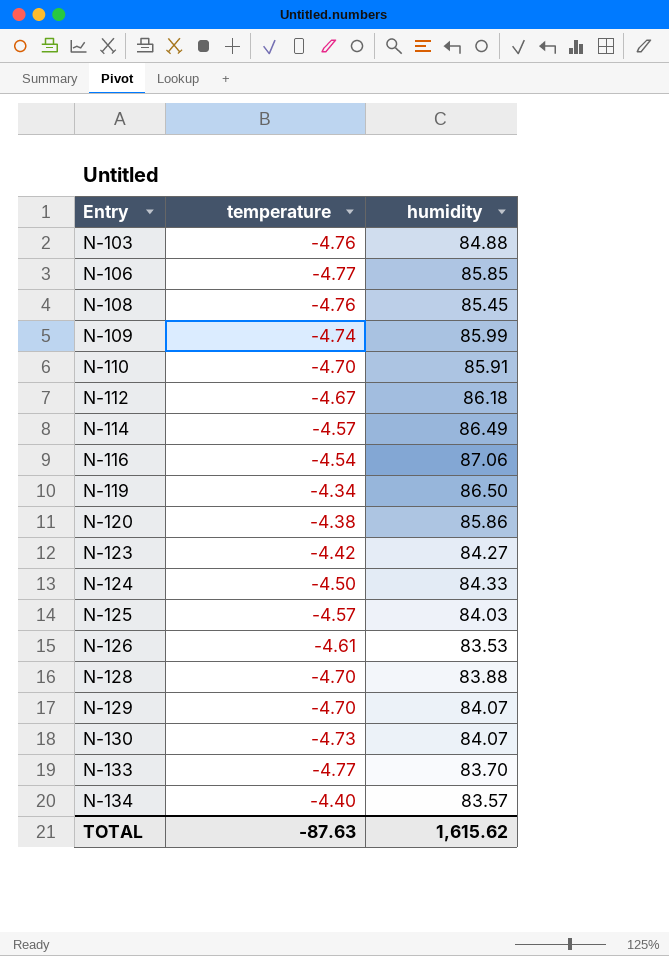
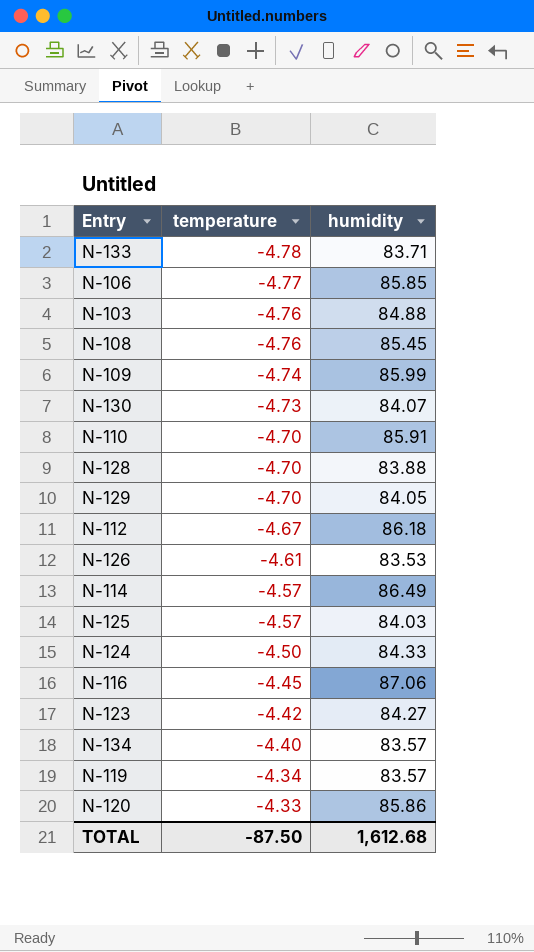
row order: Entry ascending -> temperature ascending
N-133 | temperature: -4.77 -> -4.78
N-133 | humidity: 83.70 -> 83.71
N-129 | humidity: 84.07 -> 84.05
N-116 | temperature: -4.54 -> -4.45
N-119 | humidity: 86.50 -> 83.57
N-120 | temperature: -4.38 -> -4.33
TOTAL | temperature: -87.63 -> -87.50
TOTAL | humidity: 1,615.62 -> 1,612.68

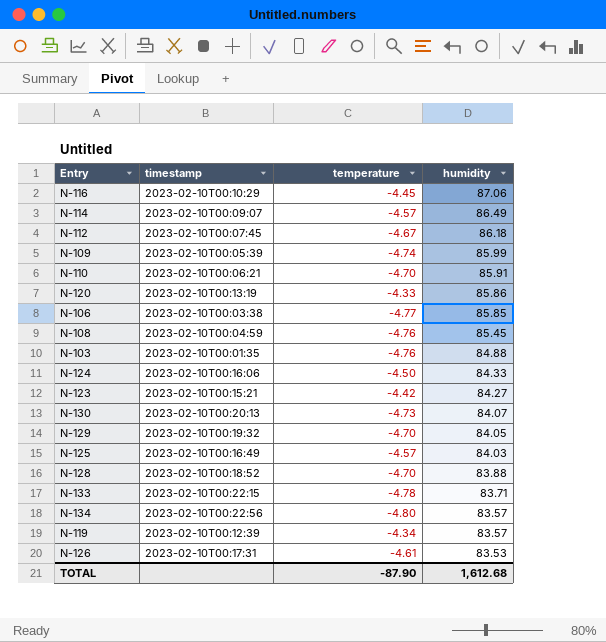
row order: temperature ascending -> humidity descending
column timestamp | position: none -> 2
N-134 | temperature: -4.40 -> -4.80
TOTAL | temperature: -87.50 -> -87.90

